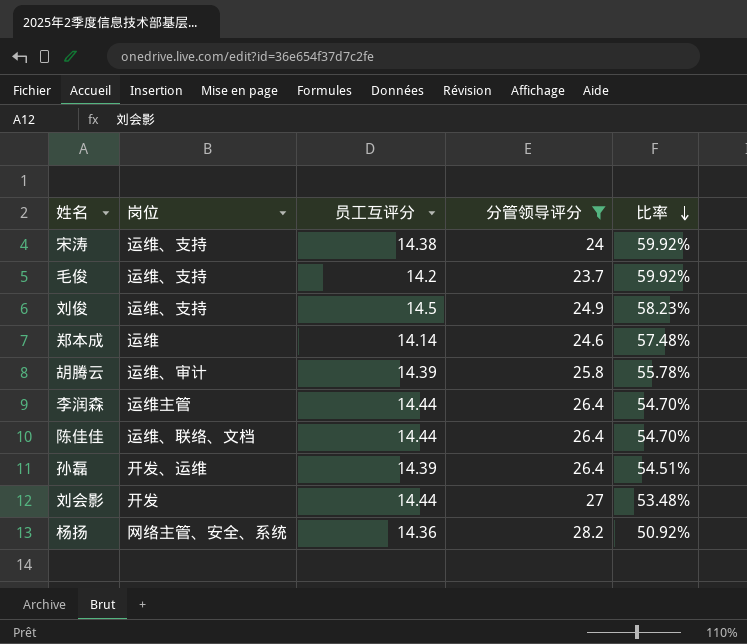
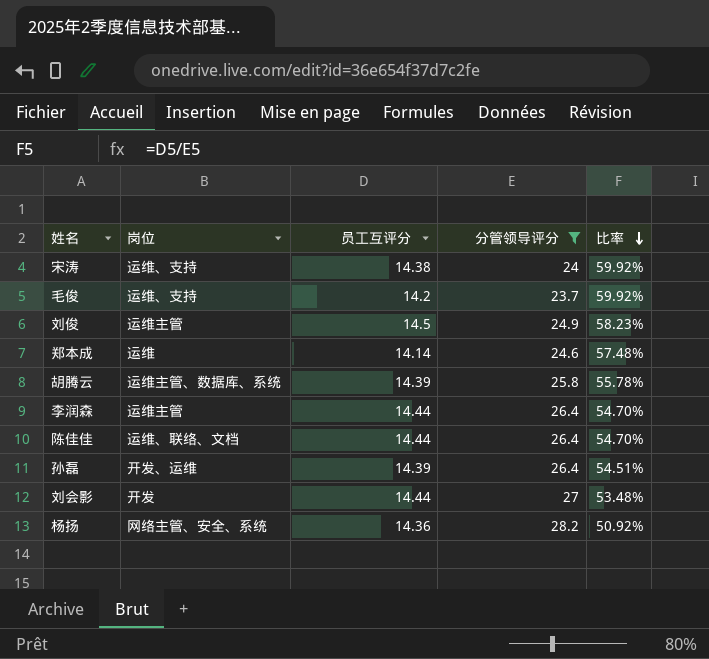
刘俊 | 岗位: 运维、支持 -> 运维主管
胡腾云 | 岗位: 运维、审计 -> 运维主管、数据库、系统

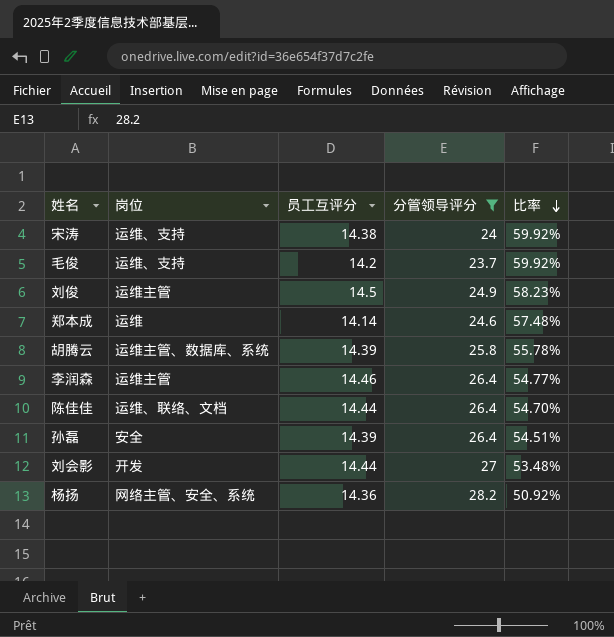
李润森 | 员工互评分: 14.44 -> 14.46
李润森 | 比率: 54.70% -> 54.77%
孙磊 | 岗位: 开发、运维 -> 安全

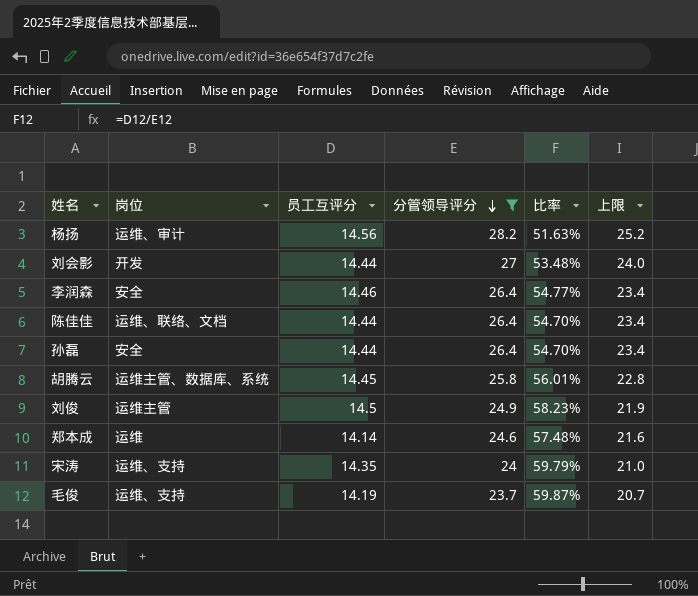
row order: 比率 descending -> 分管领导评分 descending
column 上限 | formula: none -> [分管领导评分] - 3
杨扬 | 岗位: 网络主管、安全、系统 -> 运维、审计
杨扬 | 员工互评分: 14.36 -> 14.56
杨扬 | 比率: 50.92% -> 51.63%
李润森 | 岗位: 运维主管 -> 安全
孙磊 | 员工互评分: 14.39 -> 14.44
孙磊 | 比率: 54.51% -> 54.70%
胡腾云 | 员工互评分: 14.39 -> 14.45
胡腾云 | 比率: 55.78% -> 56.01%
宋涛 | 员工互评分: 14.38 -> 14.35
宋涛 | 比率: 59.92% -> 59.79%
毛俊 | 员工互评分: 14.2 -> 14.19
毛俊 | 比率: 59.92% -> 59.87%

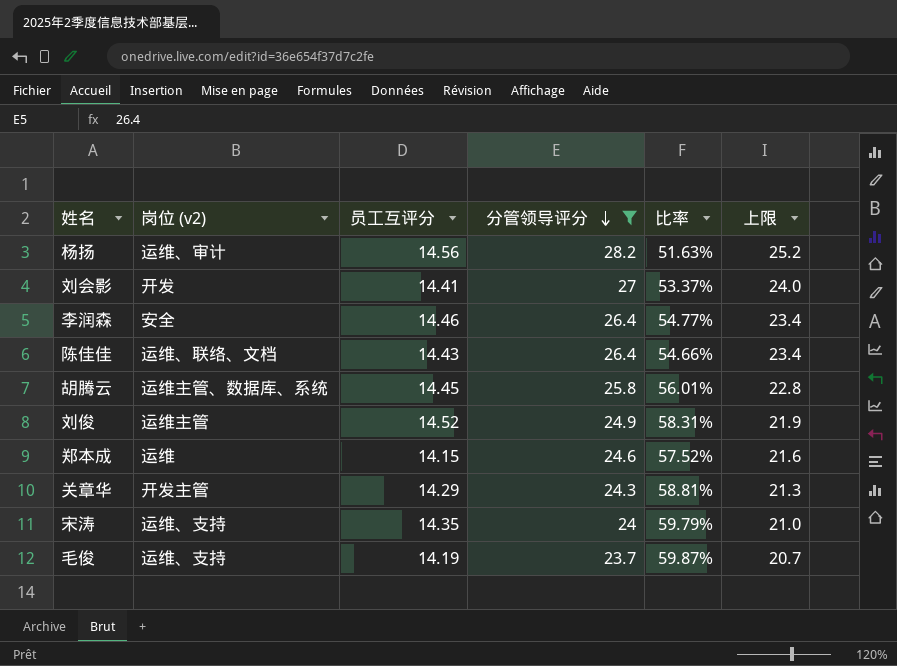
column name: 岗位 -> 岗位 (v2)
row 孙磊: 安全 | 14.44 | 26.4 | 54.70% | 23.4 -> none
刘会影 | 员工互评分: 14.44 -> 14.41
刘会影 | 比率: 53.48% -> 53.37%
陈佳佳 | 员工互评分: 14.44 -> 14.43
陈佳佳 | 比率: 54.70% -> 54.66%
刘俊 | 员工互评分: 14.5 -> 14.52
刘俊 | 比率: 58.23% -> 58.31%
郑本成 | 员工互评分: 14.14 -> 14.15
郑本成 | 比率: 57.48% -> 57.52%
row 关章华: none -> 开发主管 | 14.29 | 24.3 | 58.81% | 21.3

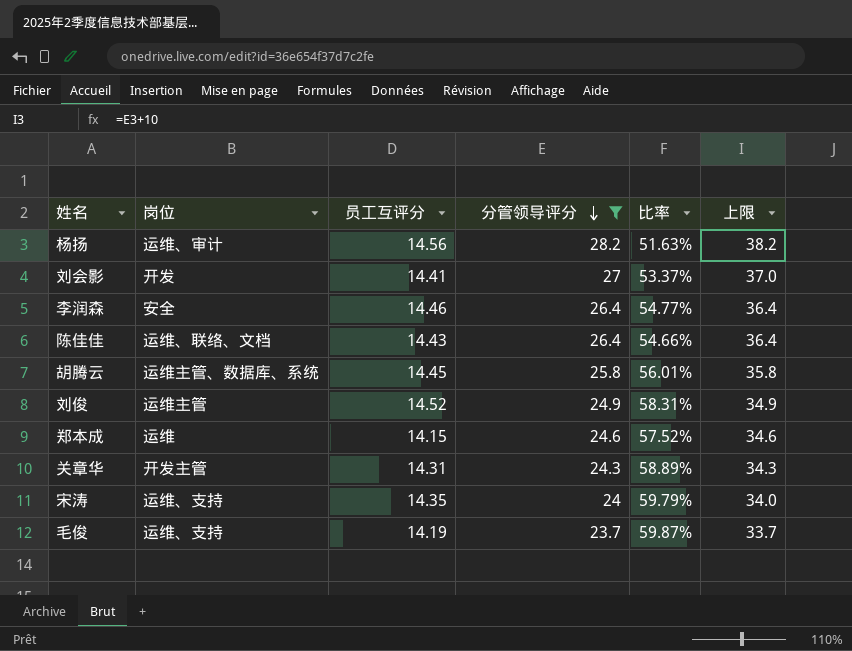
column name: 岗位 (v2) -> 岗位
column 上限 | formula: [分管领导评分] - 3 -> [分管领导评分] + 10
关章华 | 员工互评分: 14.29 -> 14.31
关章华 | 比率: 58.81% -> 58.89%

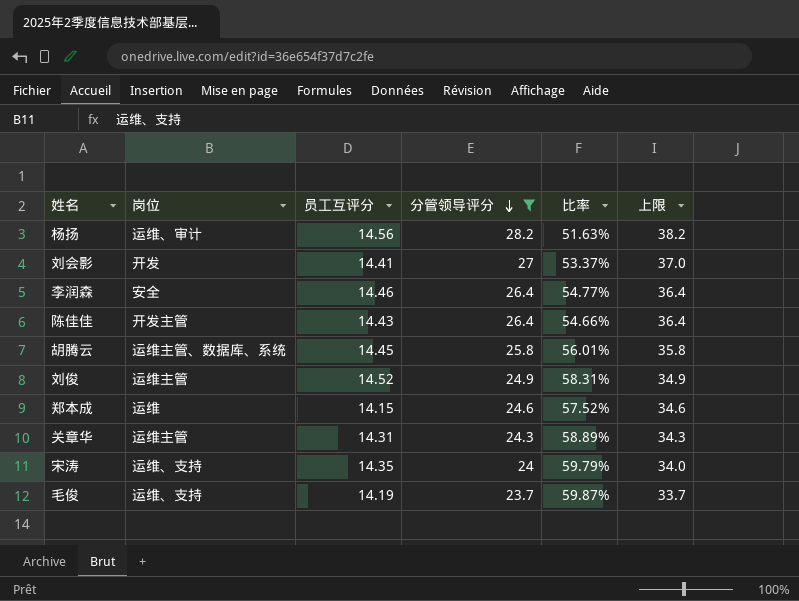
陈佳佳 | 岗位: 运维、联络、文档 -> 开发主管
关章华 | 岗位: 开发主管 -> 运维主管

